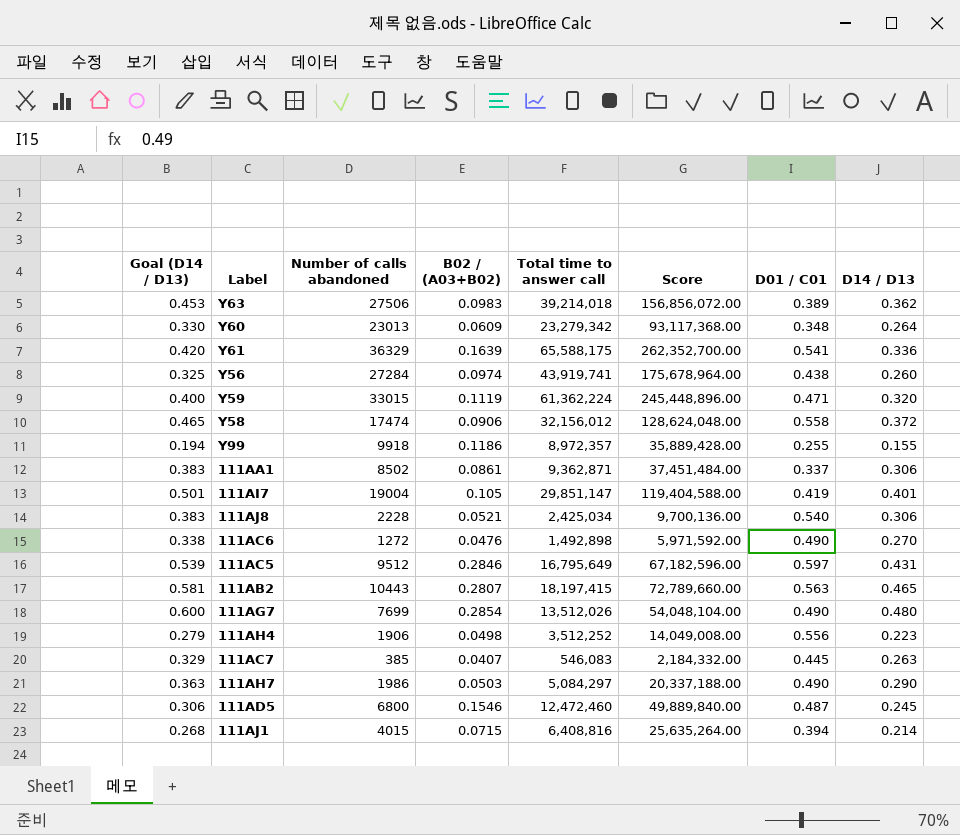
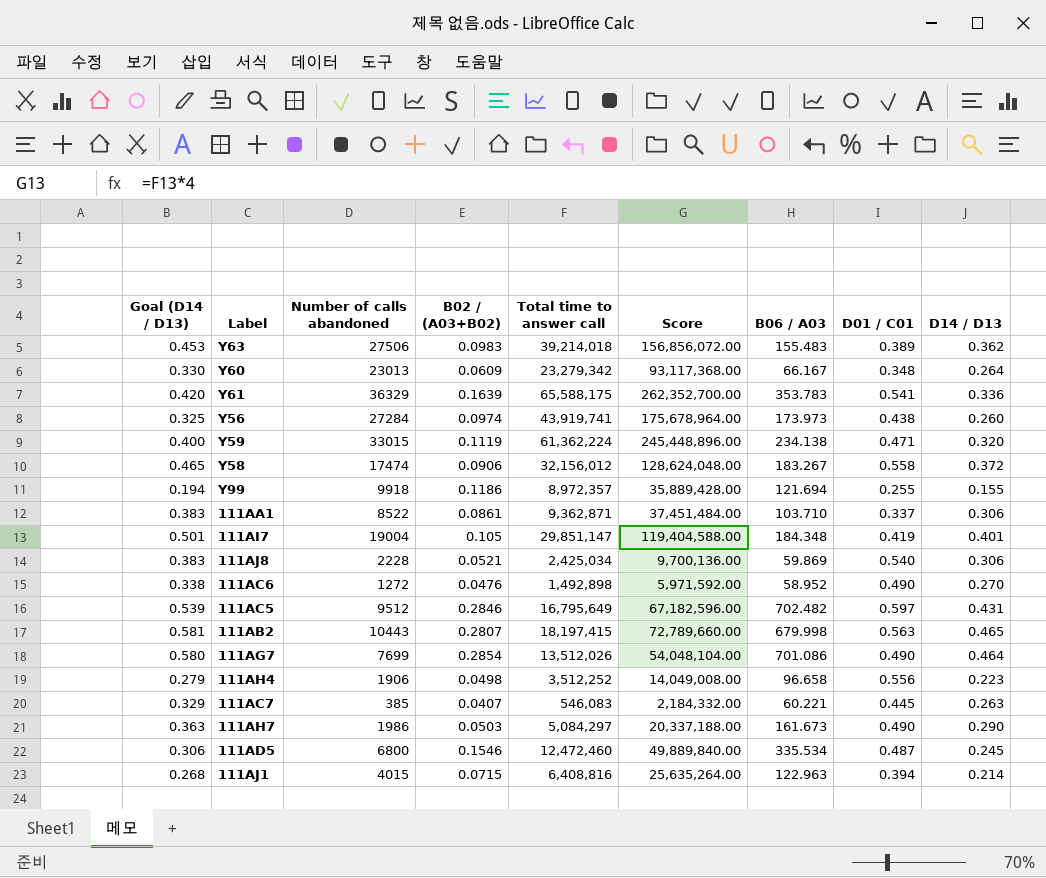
column B06 / A03 | position: none -> 7
111AA1 | Number of calls abandoned: 8502 -> 8522
111AG7 | Goal (D14 / D13): 0.600 -> 0.580
111AG7 | D14 / D13: 0.480 -> 0.464

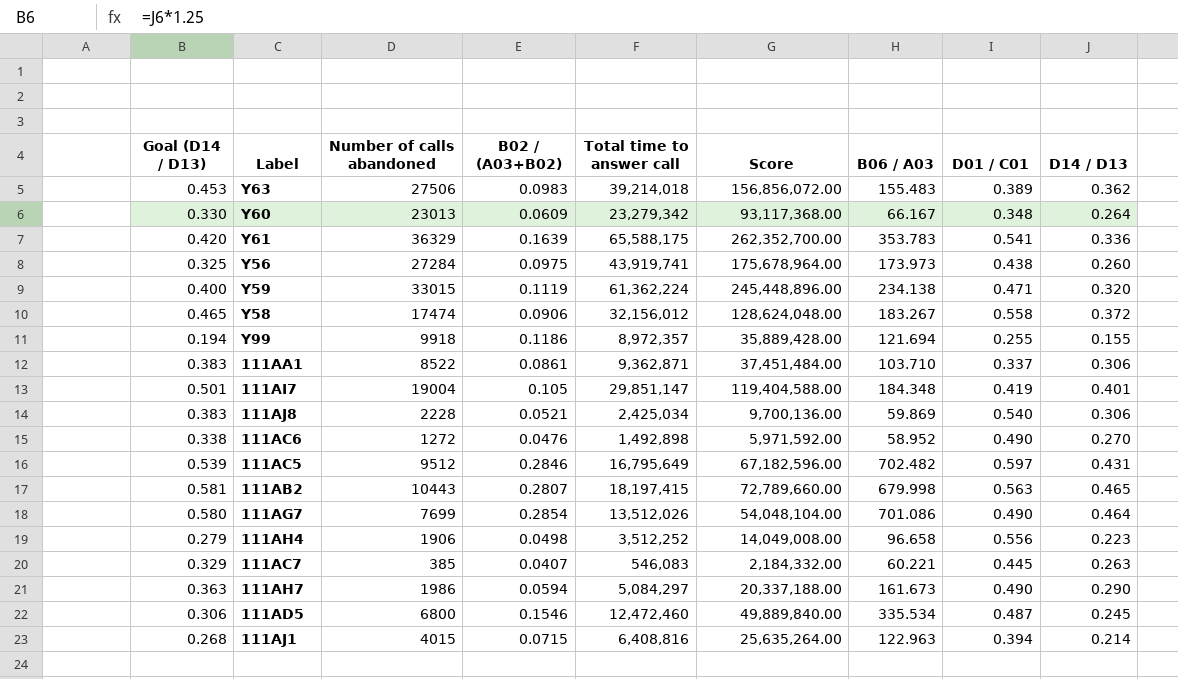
Y56 | B02 / (A03+B02): 0.0974 -> 0.0975
111AH7 | B02 / (A03+B02): 0.0503 -> 0.0594

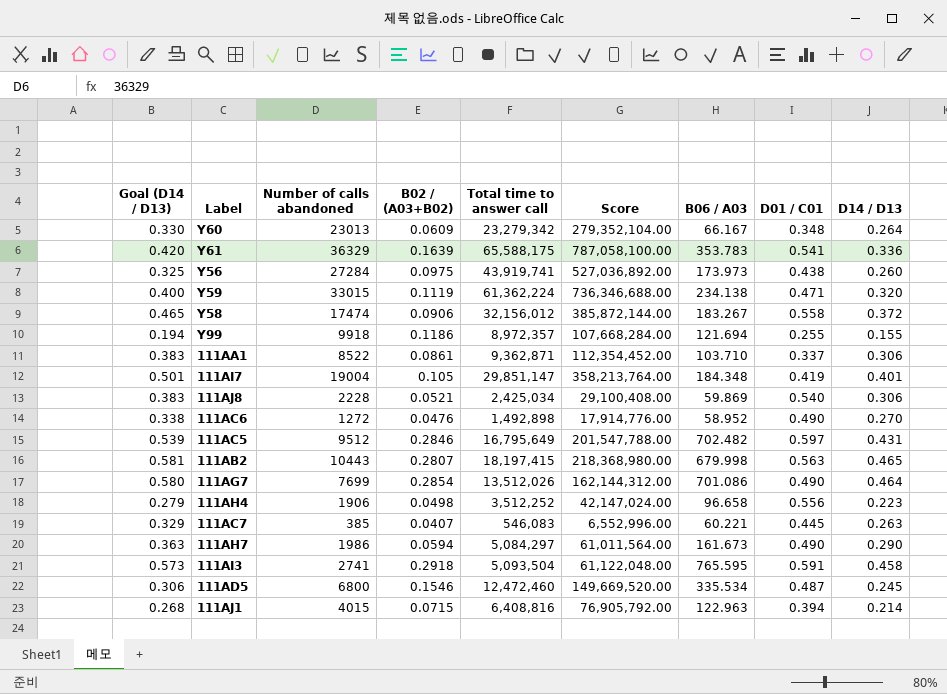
column Score | formula: [Total time to answer call] * 4 -> [Total time to answer call] * 12
row Y63: 0.453 | 27506 | 0.0983 | 39,214,018 | 156,856,072.00 | 155.483 | 0.389 | 0.362 -> none
row 111AI3: none -> 0.573 | 2741 | 0.2918 | 5,093,504 | 61,122,048.00 | 765.595 | 0.591 | 0.458

